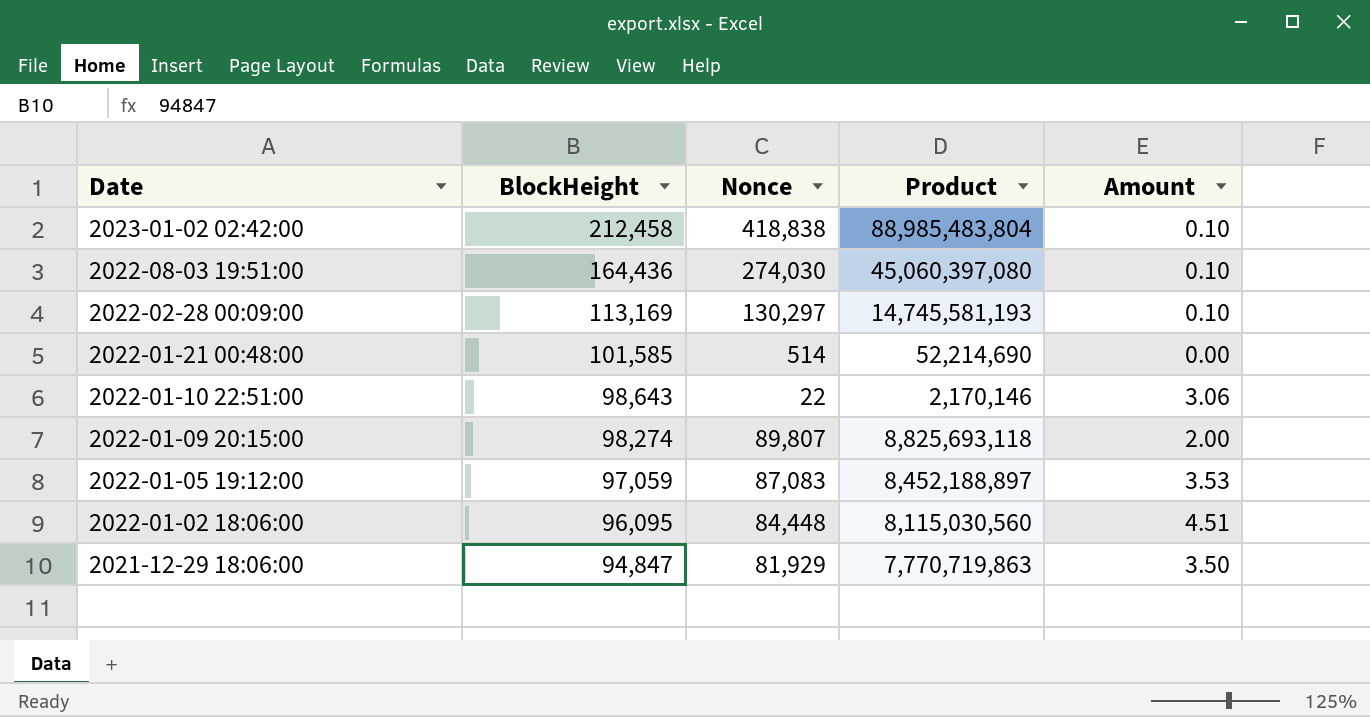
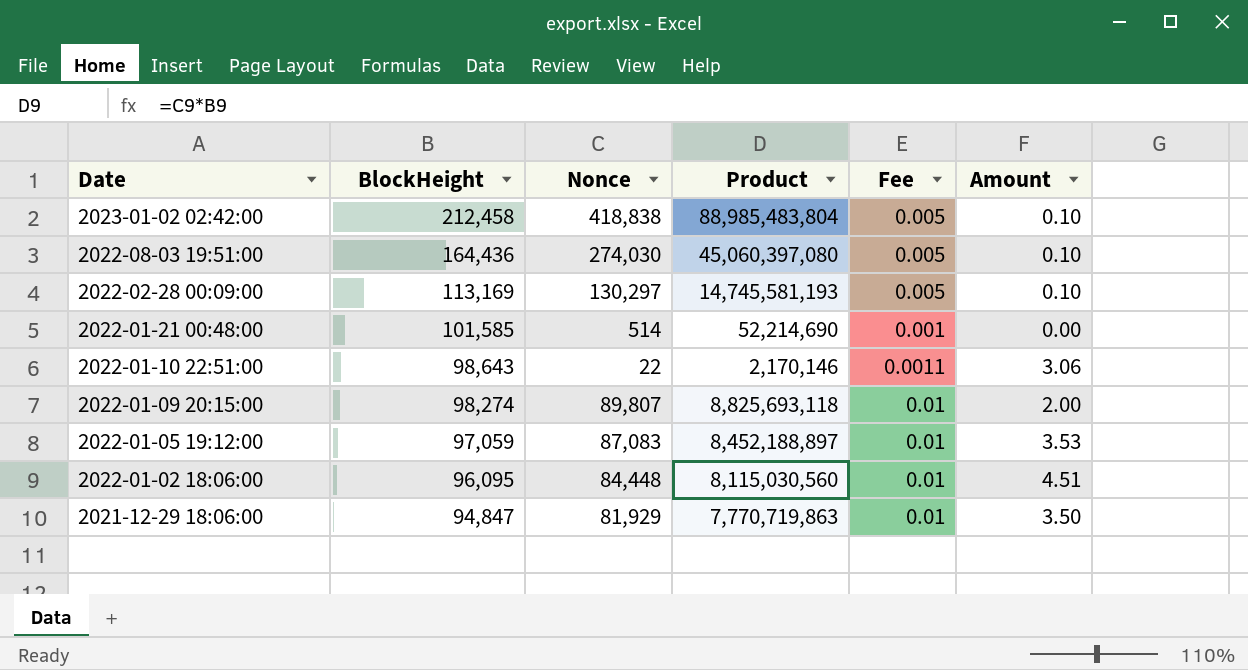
column Fee | position: none -> 5

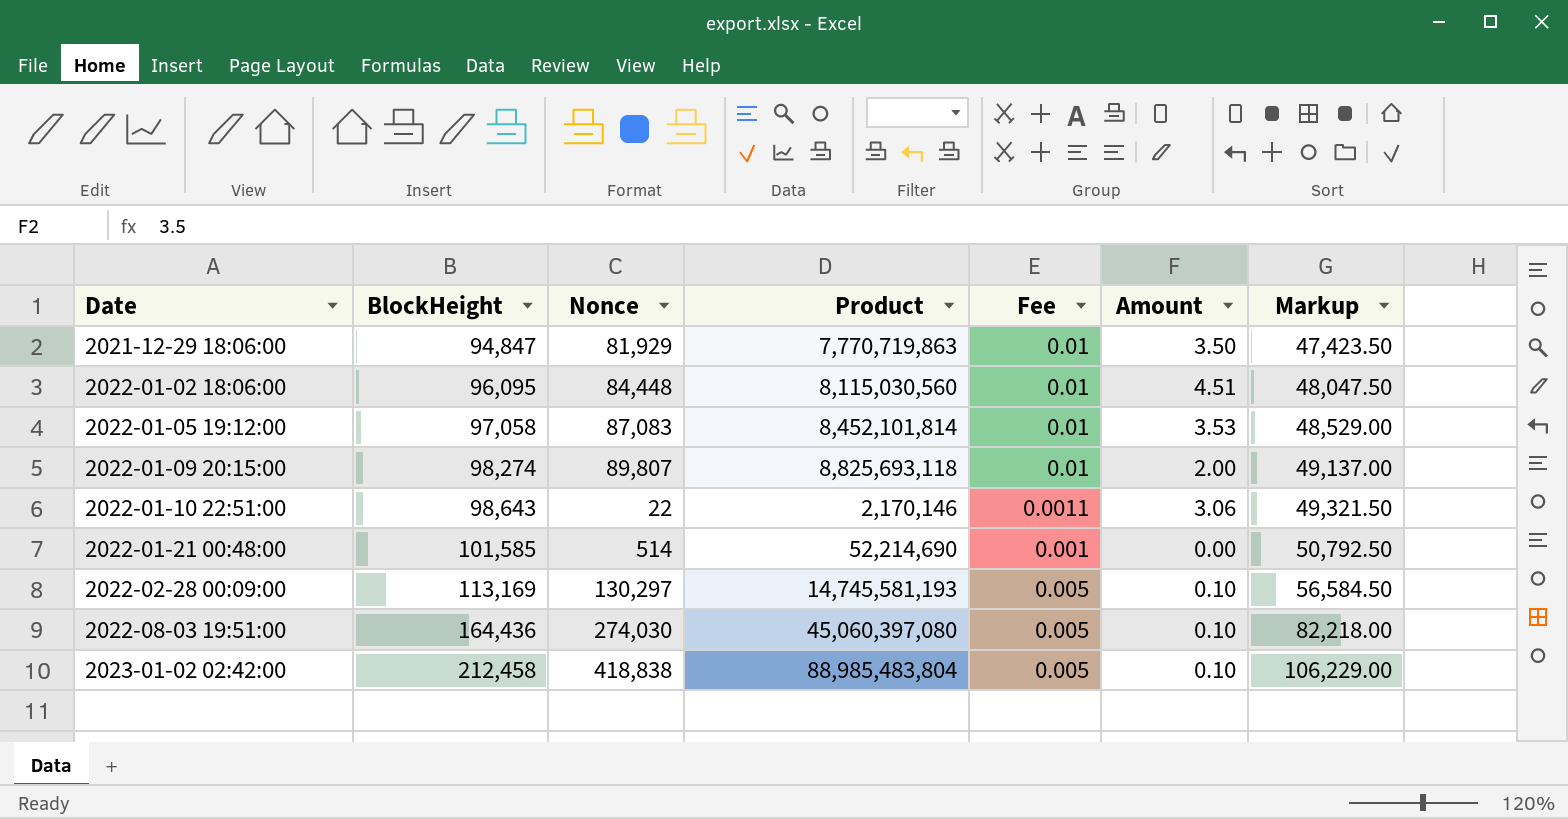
row order: Date descending -> Date ascending
column Markup | formula: none -> [BlockHeight] * 0.5
2022-01-05 19:12:00 | BlockHeight: 97,059 -> 97,058
2022-01-05 19:12:00 | Product: 8,452,188,897 -> 8,452,101,814

